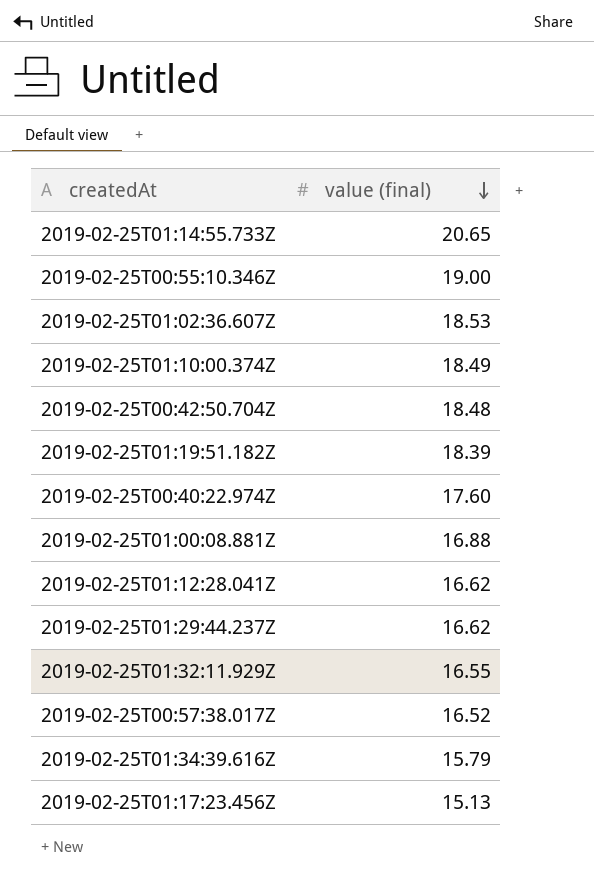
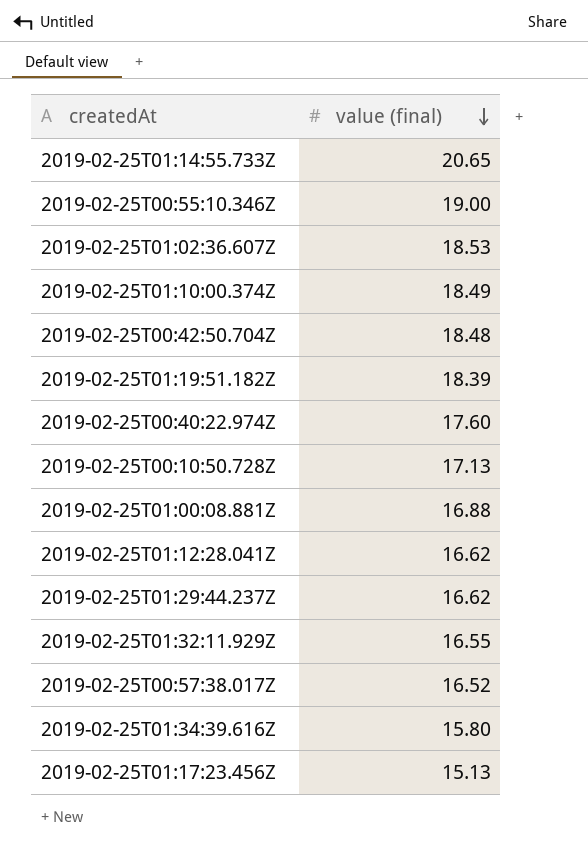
row 2019-02-25T00:10:50.728Z: none -> 17.13
2019-02-25T01:34:39.616Z | value (final): 15.79 -> 15.80

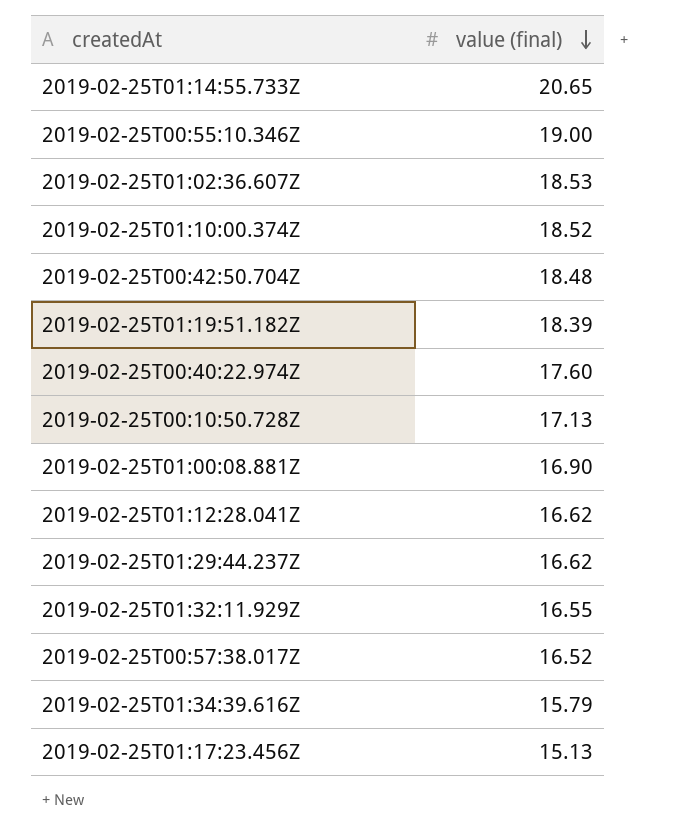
2019-02-25T01:10:00.374Z | value (final): 18.49 -> 18.52
2019-02-25T01:00:08.881Z | value (final): 16.88 -> 16.90
2019-02-25T01:34:39.616Z | value (final): 15.80 -> 15.79

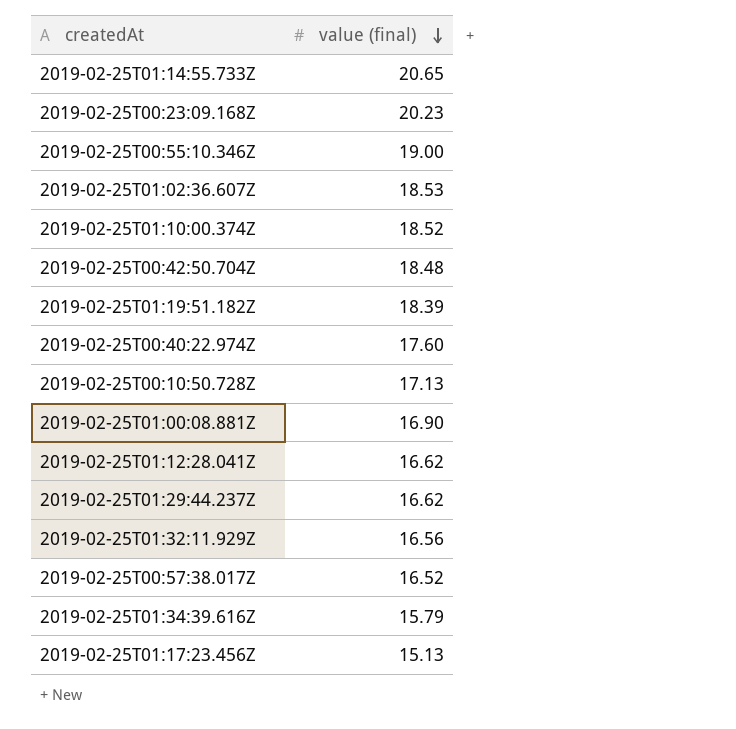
row 2019-02-25T00:23:09.168Z: none -> 20.23
2019-02-25T01:32:11.929Z | value (final): 16.55 -> 16.56

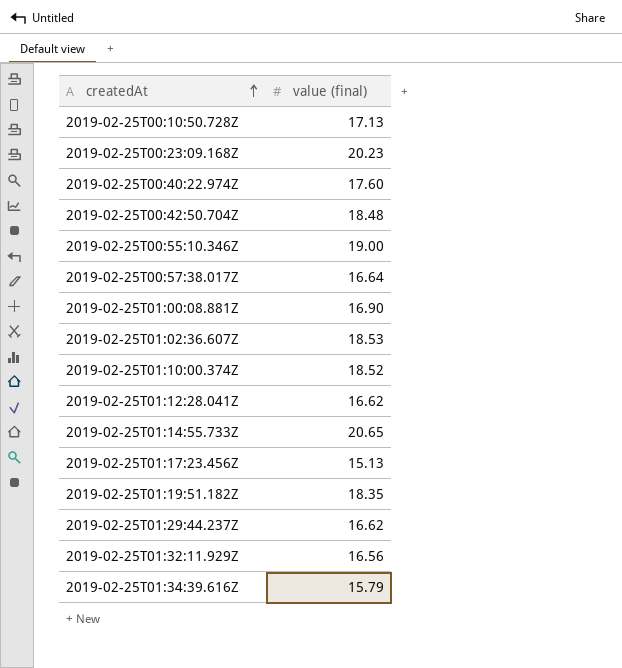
row order: value (final) descending -> createdAt ascending
2019-02-25T00:57:38.017Z | value (final): 16.52 -> 16.64
2019-02-25T01:19:51.182Z | value (final): 18.39 -> 18.35

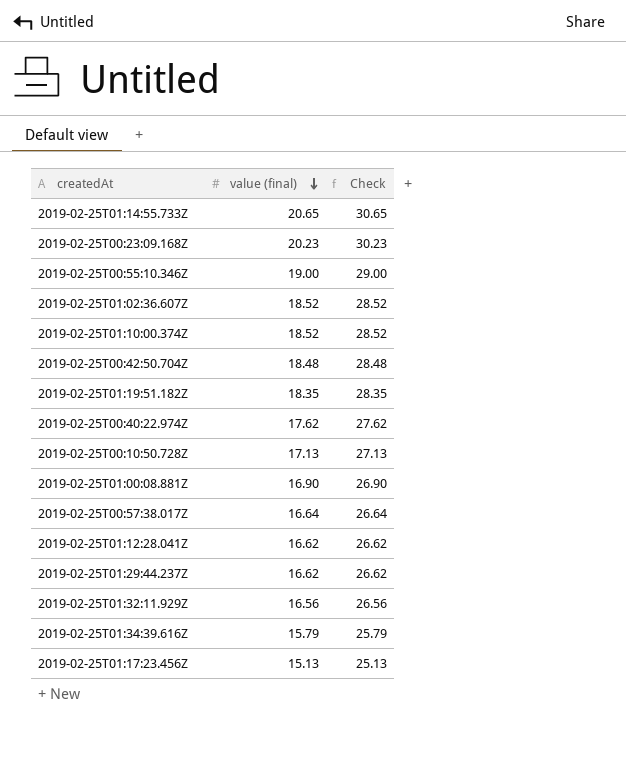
row order: createdAt ascending -> value (final) descending
column Check | formula: none -> [value (final)] + 10
2019-02-25T01:02:36.607Z | value (final): 18.53 -> 18.52
2019-02-25T00:40:22.974Z | value (final): 17.60 -> 17.62

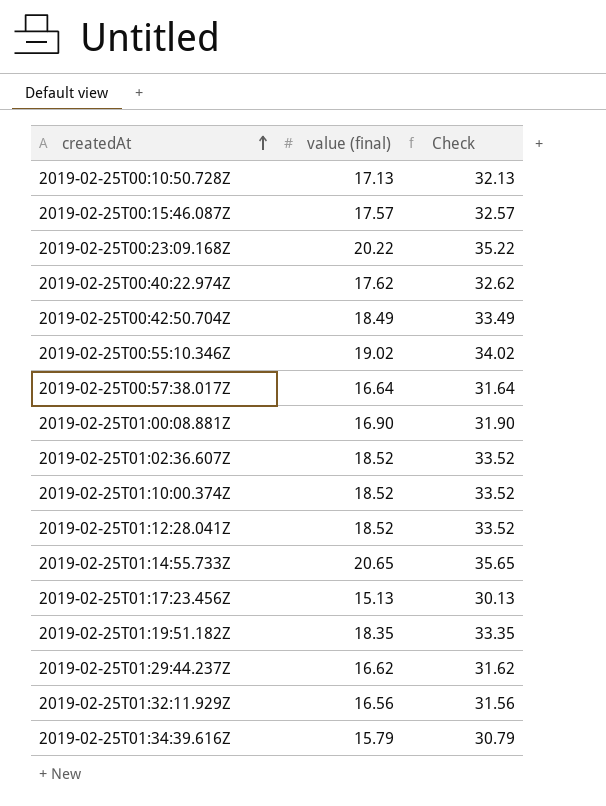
row order: value (final) descending -> createdAt ascending
column Check | formula: [value (final)] + 10 -> [value (final)] + 15
row 2019-02-25T00:15:46.087Z: none -> 17.57 | 32.57
2019-02-25T00:23:09.168Z | value (final): 20.23 -> 20.22
2019-02-25T00:42:50.704Z | value (final): 18.48 -> 18.49
2019-02-25T00:55:10.346Z | value (final): 19.00 -> 19.02
2019-02-25T01:12:28.041Z | value (final): 16.62 -> 18.52

